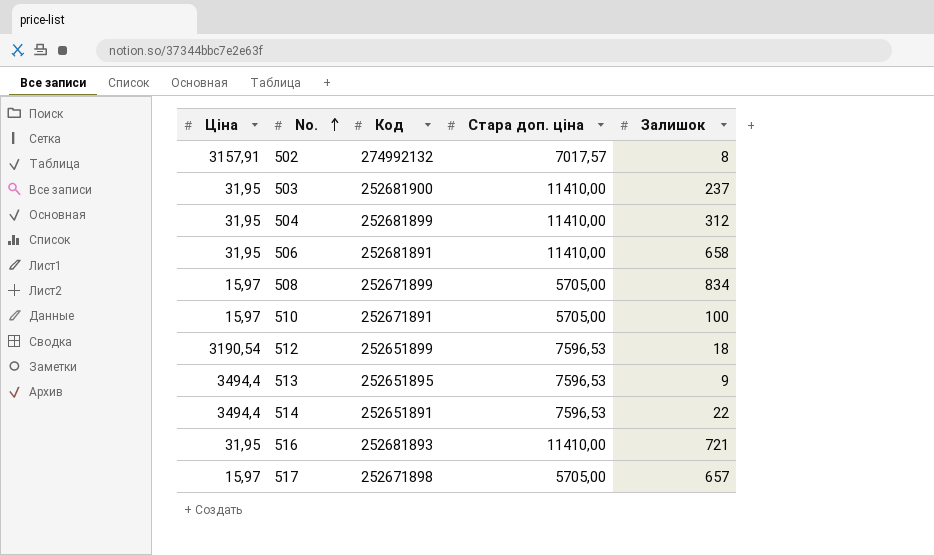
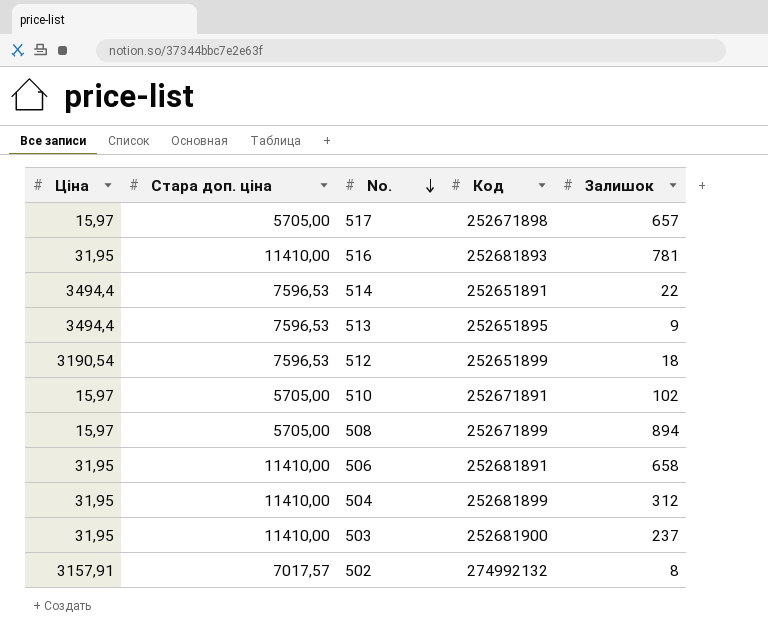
row order: No. ascending -> No. descending
column Стара доп. ціна | position: 4 -> 2
516 | Залишок: 721 -> 781
510 | Залишок: 100 -> 102
508 | Залишок: 834 -> 894

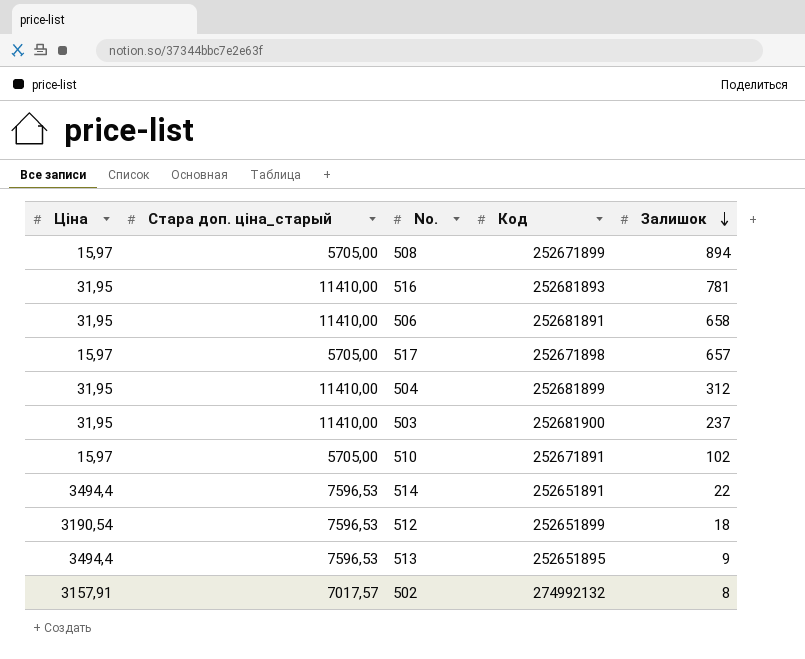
row order: No. descending -> Залишок descending
column name: Стара доп. ціна -> Стара доп. ціна_старый

